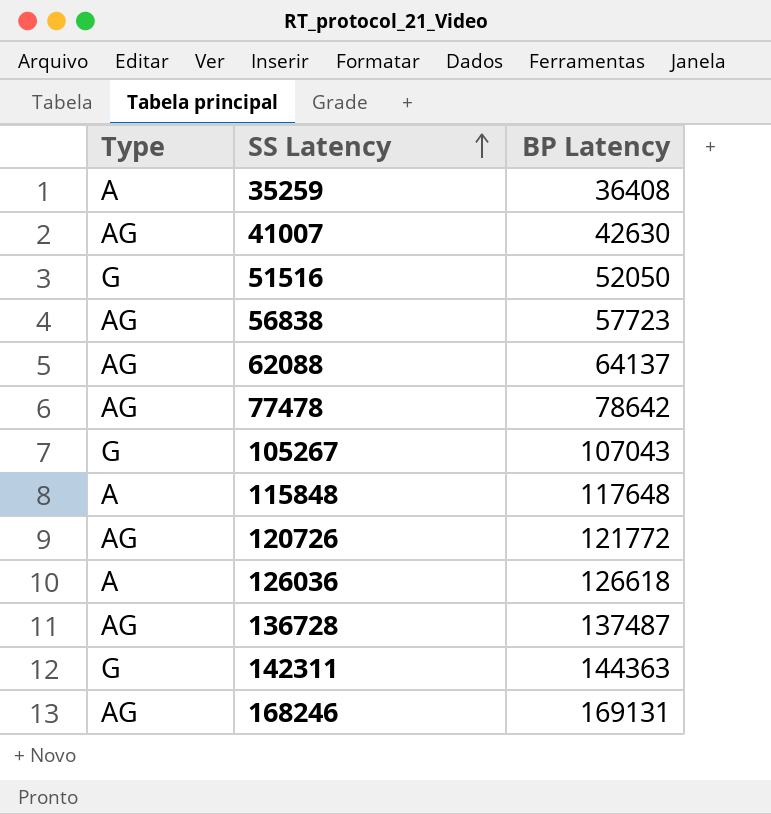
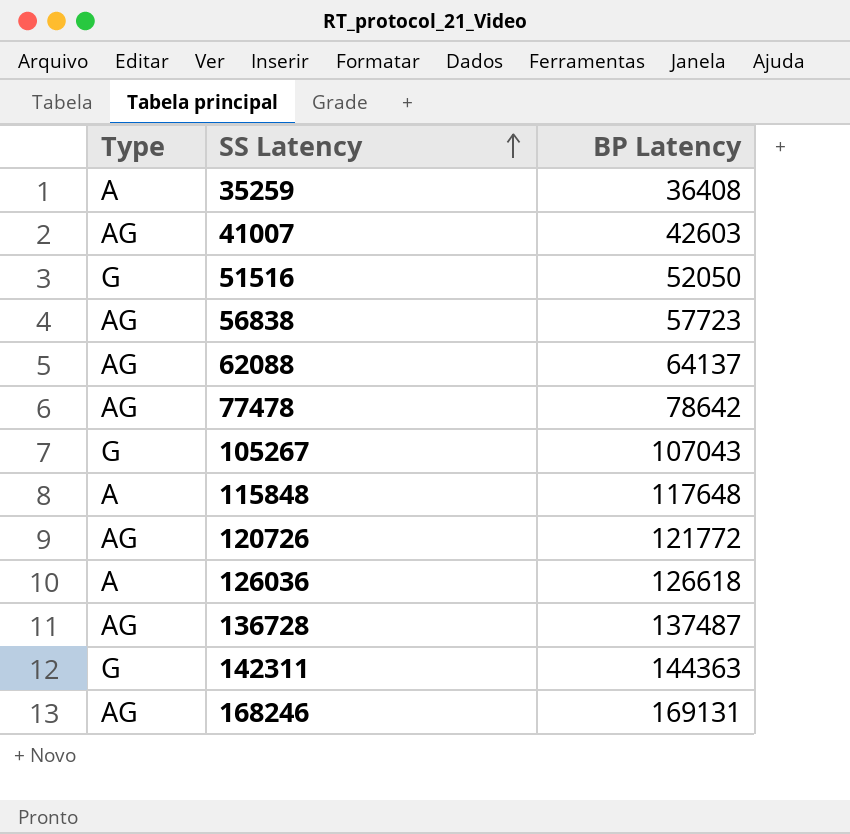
41007 | BP Latency: 42630 -> 42603

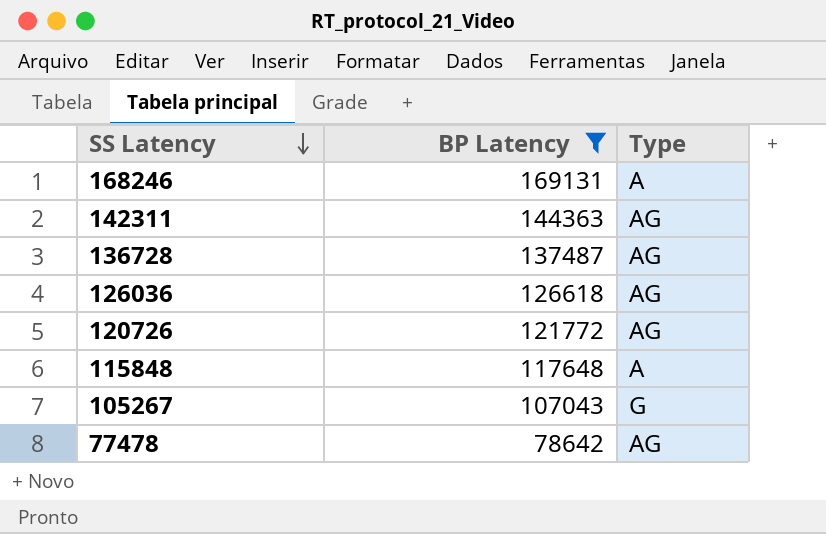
filter: none -> BP Latency >= 78642
row order: SS Latency ascending -> SS Latency descending
column Type | position: 1 -> 3
168246 | Type: AG -> A
142311 | Type: G -> AG
126036 | Type: A -> AG

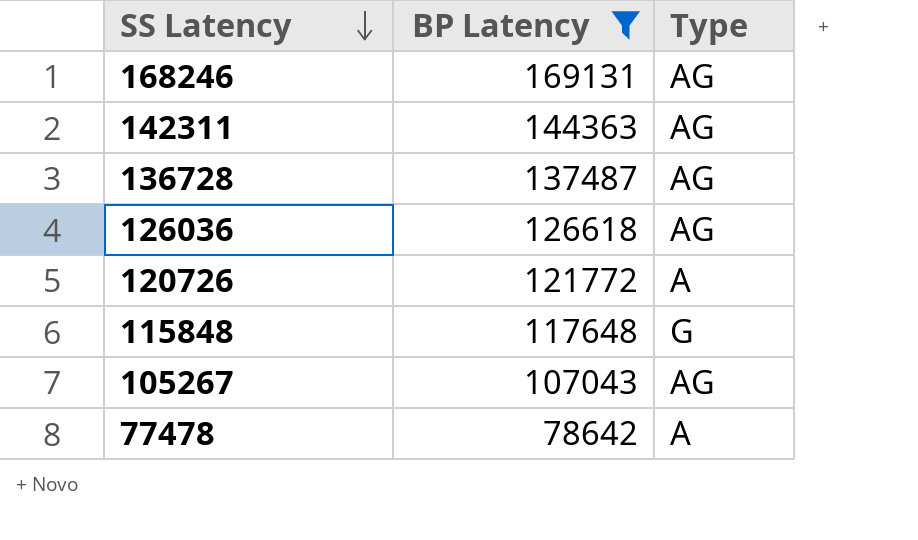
168246 | Type: A -> AG
120726 | Type: AG -> A
115848 | Type: A -> G
105267 | Type: G -> AG
77478 | Type: AG -> A

